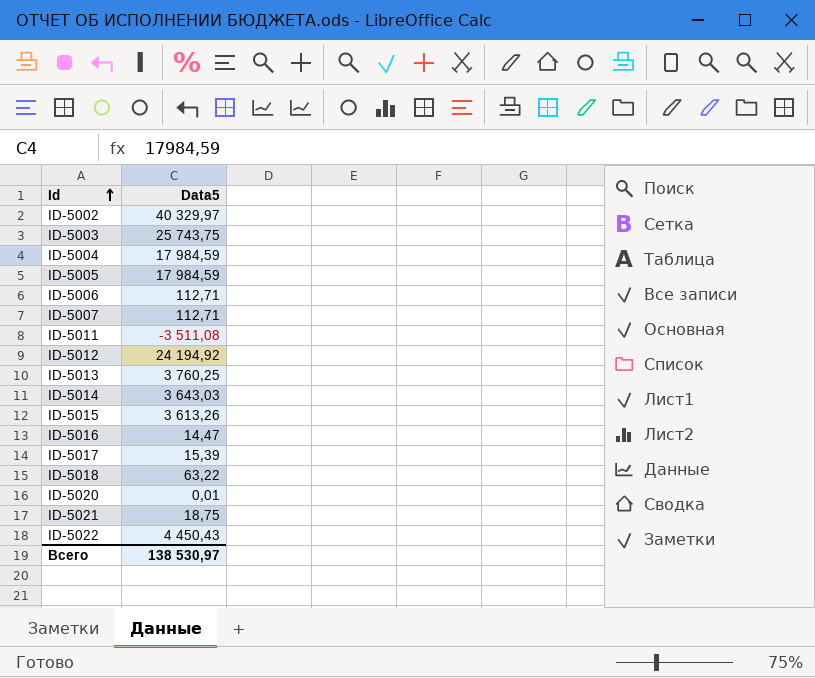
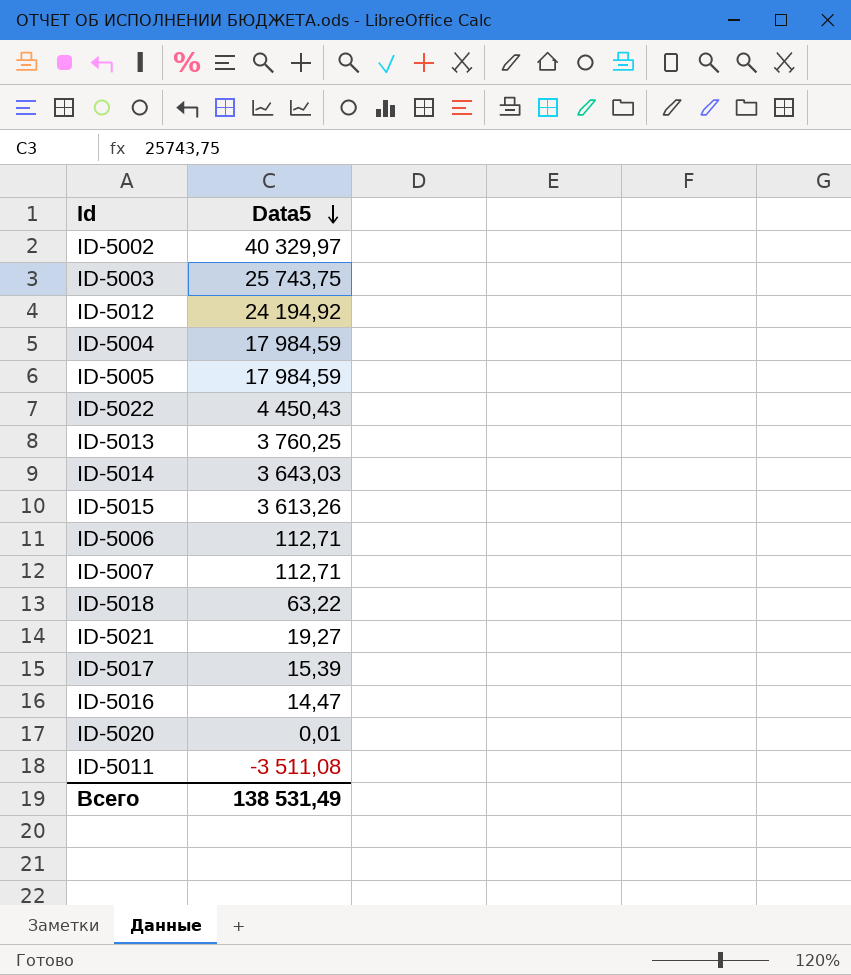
row order: Id ascending -> Data5 descending
ID-5021 | Data5: 18,75 -> 19,27
Всего | Data5: 138 530,97 -> 138 531,49

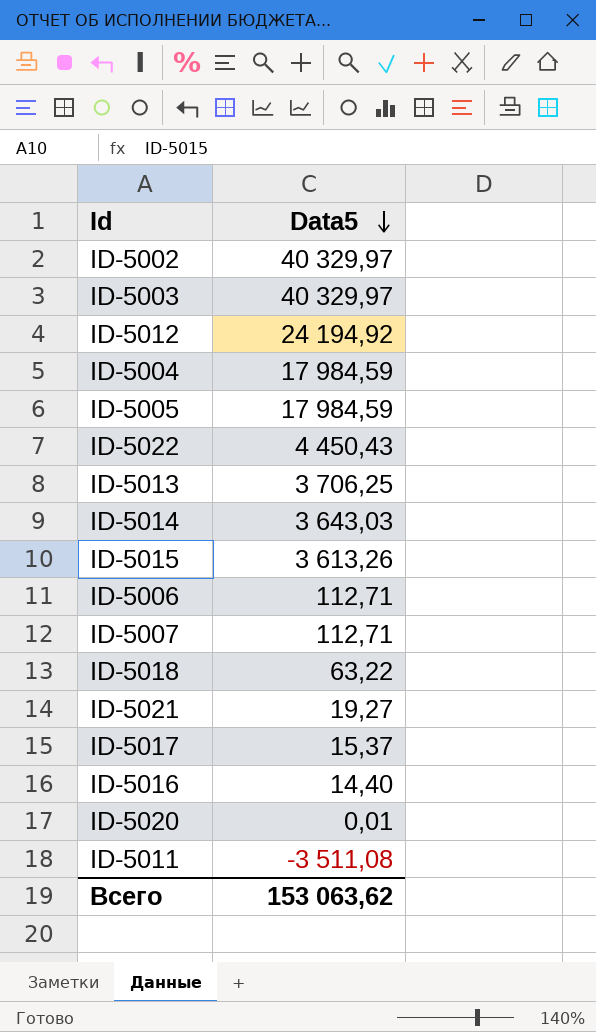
ID-5003 | Data5: 25 743,75 -> 40 329,97
ID-5013 | Data5: 3 760,25 -> 3 706,25
ID-5017 | Data5: 15,39 -> 15,37
ID-5016 | Data5: 14,47 -> 14,40
Всего | Data5: 138 531,49 -> 153 063,62

